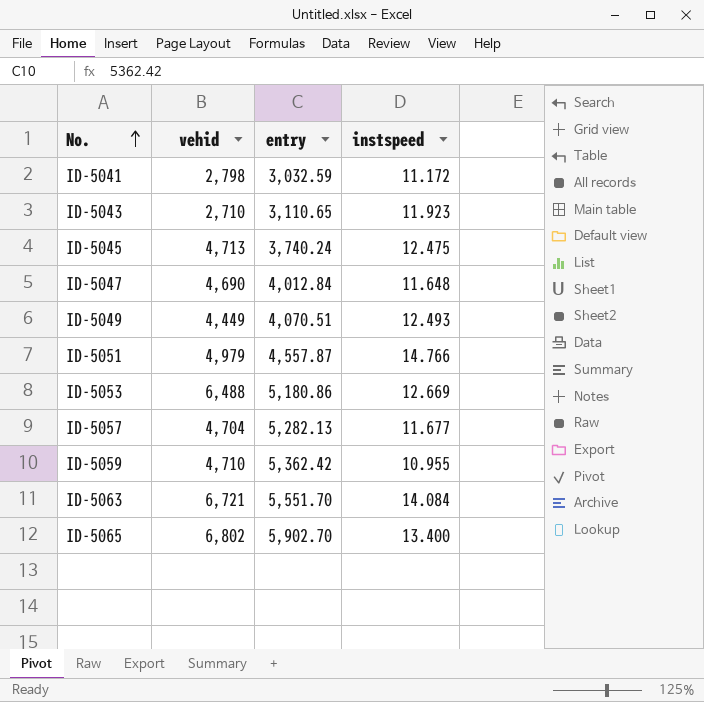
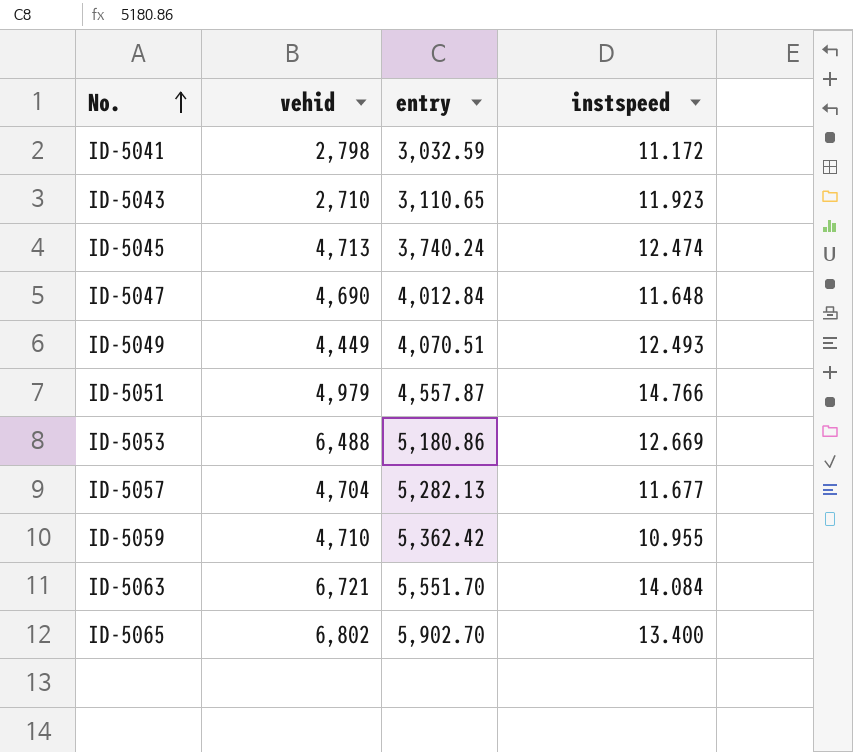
ID-5045 | instspeed: 12.475 -> 12.474

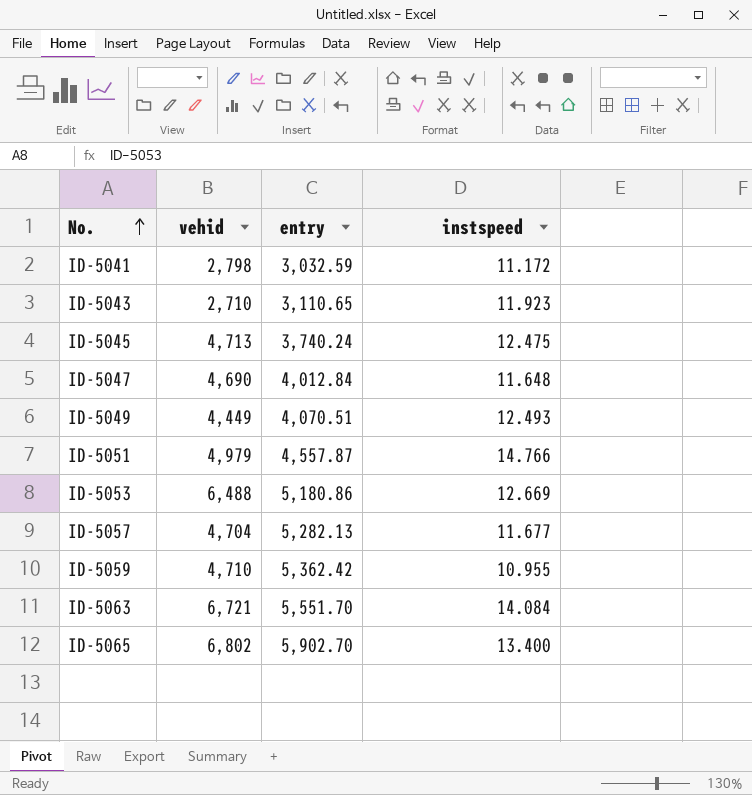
ID-5045 | instspeed: 12.474 -> 12.475

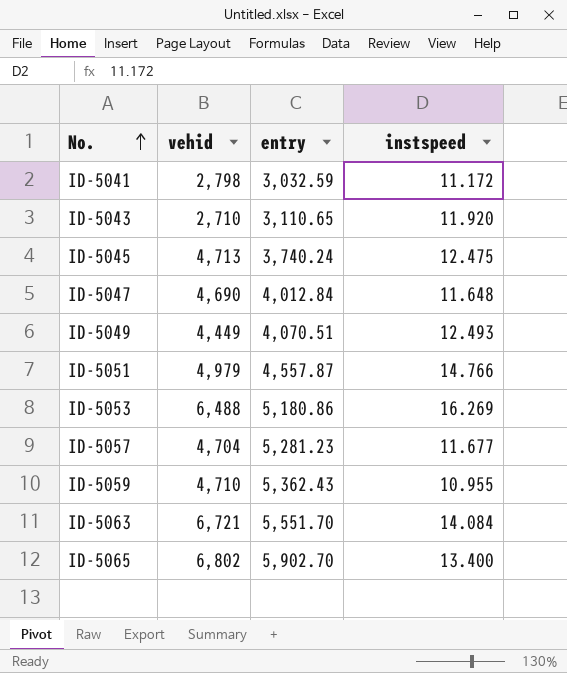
ID-5043 | instspeed: 11.923 -> 11.920
ID-5053 | instspeed: 12.669 -> 16.269
ID-5057 | entry: 5,282.13 -> 5,281.23
ID-5059 | entry: 5,362.42 -> 5,362.43

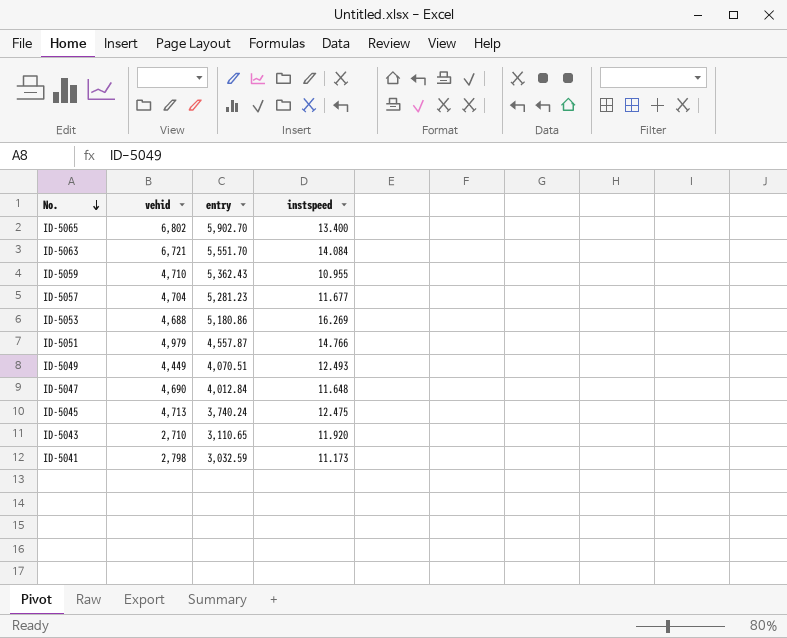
row order: No. ascending -> No. descending
ID-5053 | vehid: 6,488 -> 4,688
ID-5041 | instspeed: 11.172 -> 11.173

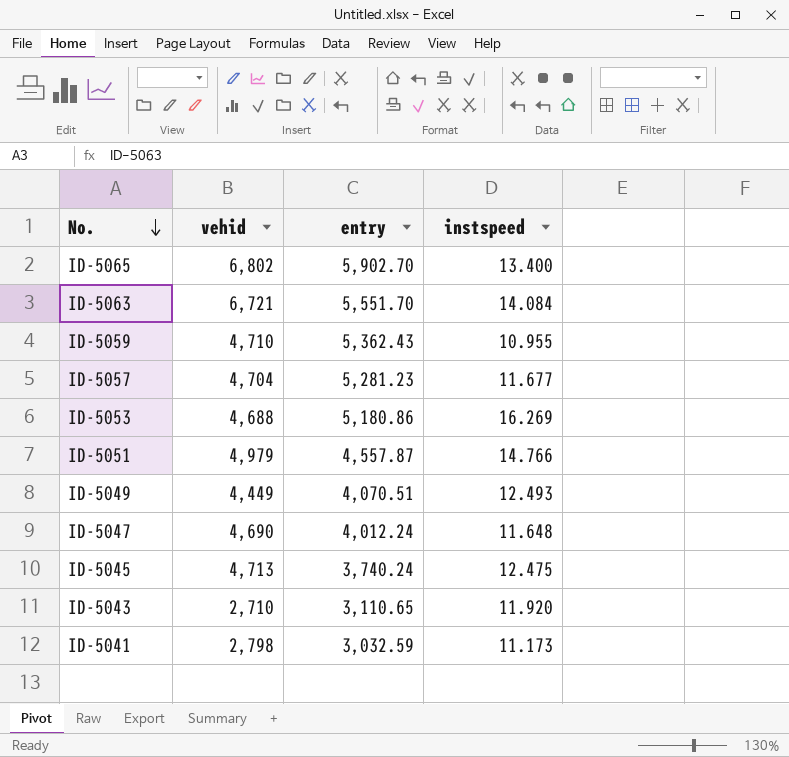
ID-5047 | entry: 4,012.84 -> 4,012.24

